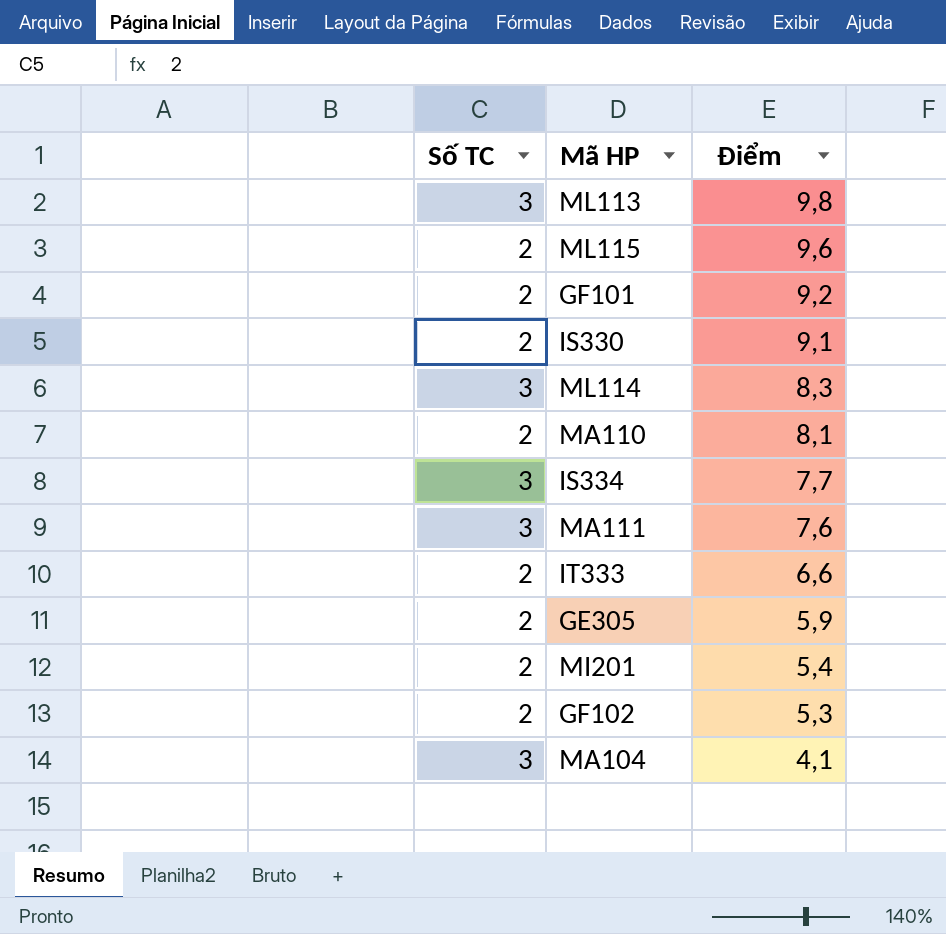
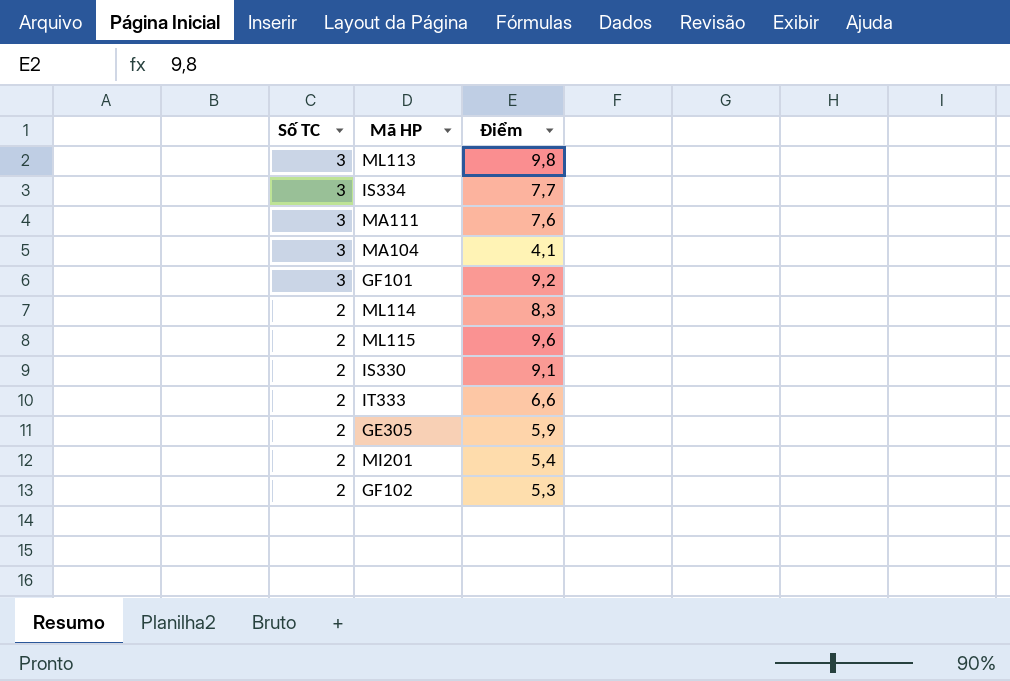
row order: Điểm descending -> Số TC descending
row MA110: 2 | 8,1 -> none
GF101 | Số TC: 2 -> 3
ML114 | Số TC: 3 -> 2

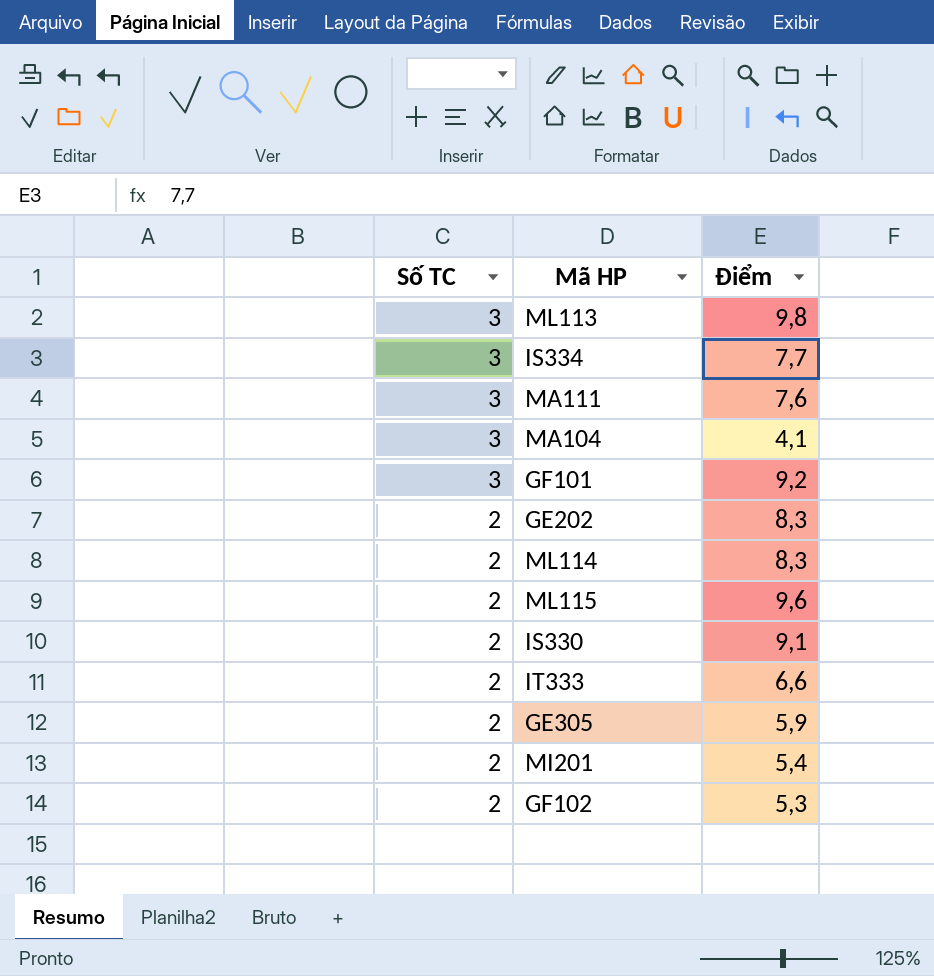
row GE202: none -> 2 | 8,3

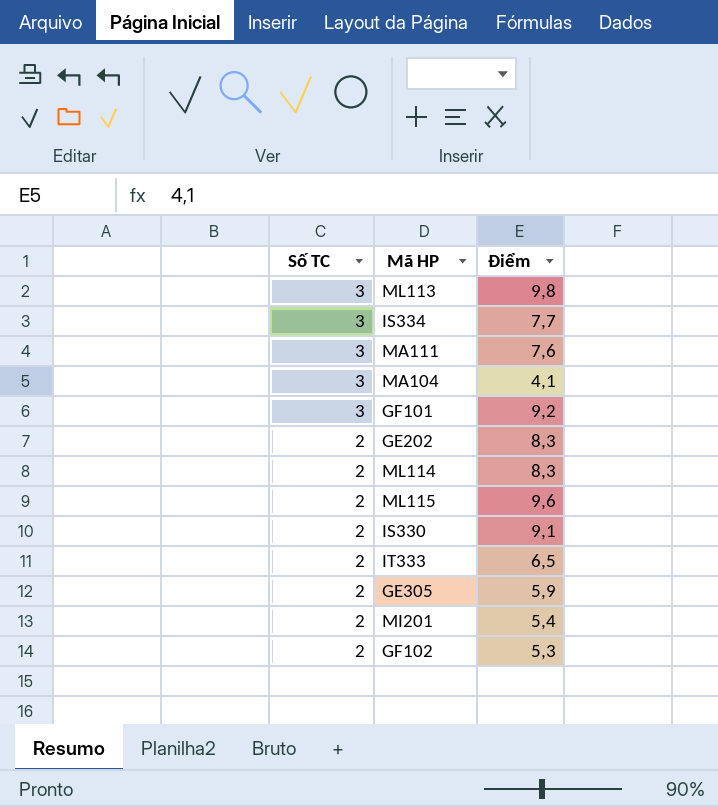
IT333 | Điểm: 6,6 -> 6,5

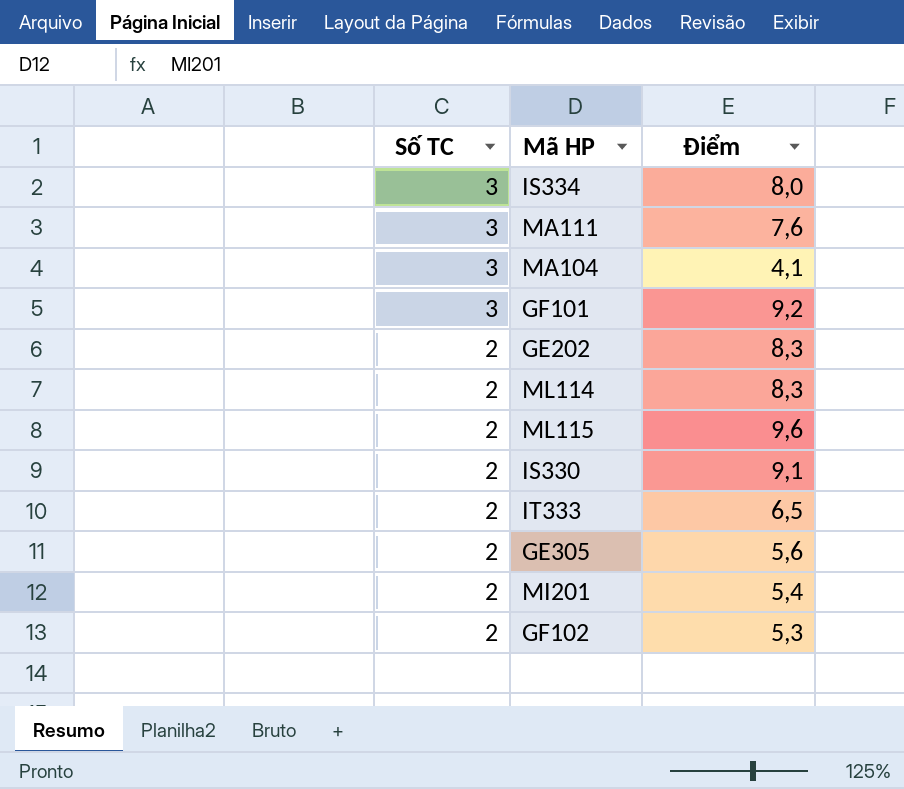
row ML113: 3 | 9,8 -> none
IS334 | Điểm: 7,7 -> 8,0
GE305 | Điểm: 5,9 -> 5,6

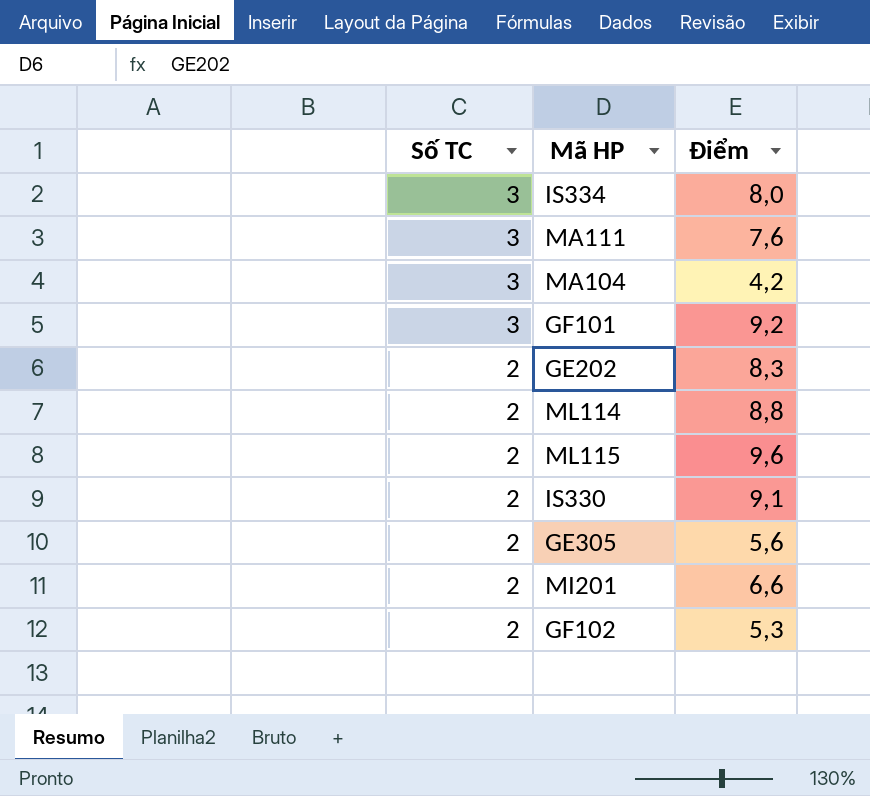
row IT333: 2 | 6,5 -> none
MA104 | Điểm: 4,1 -> 4,2
ML114 | Điểm: 8,3 -> 8,8
MI201 | Điểm: 5,4 -> 6,6

